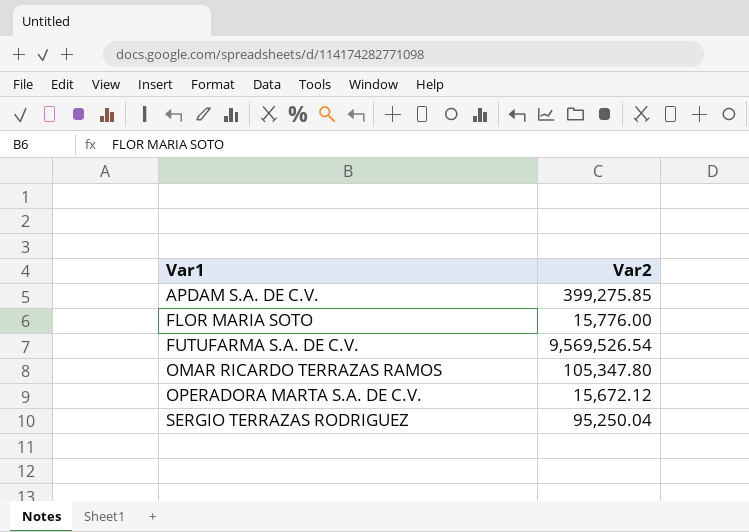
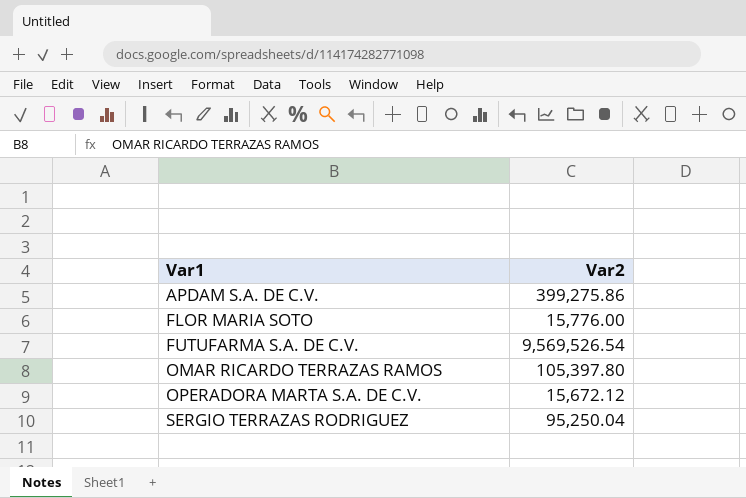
APDAM S.A. DE C.V. | Var2: 399,275.85 -> 399,275.86
OMAR RICARDO TERRAZAS RAMOS | Var2: 105,347.80 -> 105,397.80

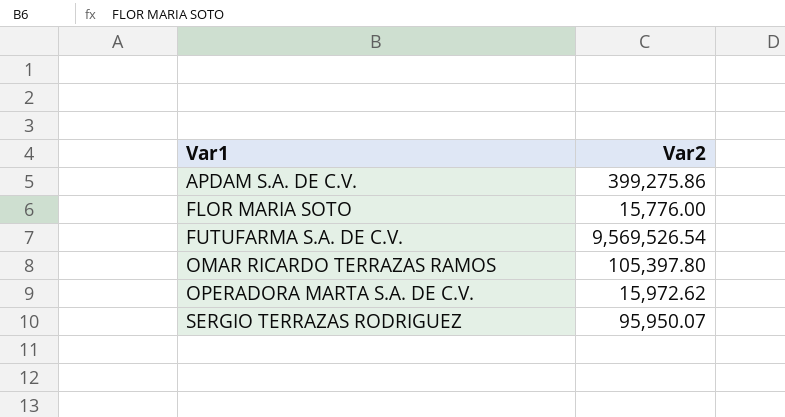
OPERADORA MARTA S.A. DE C.V. | Var2: 15,672.12 -> 15,972.62
SERGIO TERRAZAS RODRIGUEZ | Var2: 95,250.04 -> 95,950.07

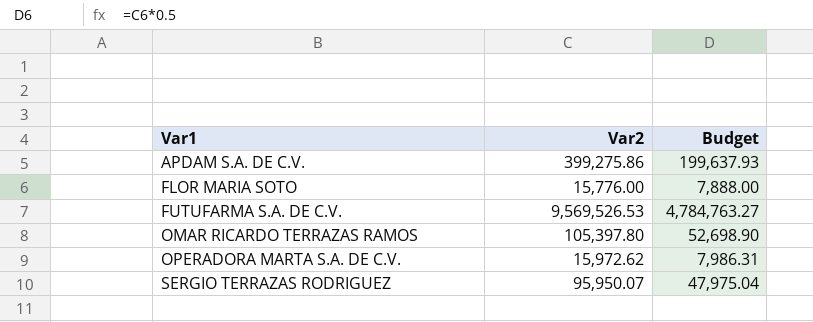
column Budget | formula: none -> [Var2] * 0.5
FUTUFARMA S.A. DE C.V. | Var2: 9,569,526.54 -> 9,569,526.53

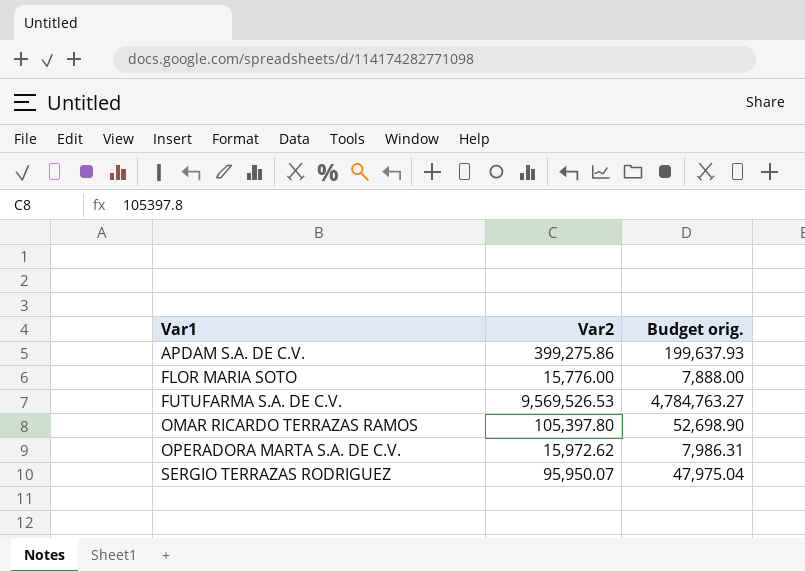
column name: Budget -> Budget orig.

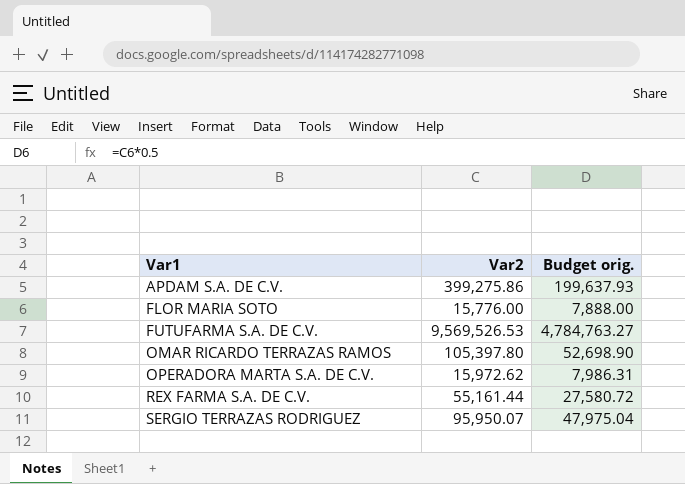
row REX FARMA S.A. DE C.V.: none -> 55,161.44 | 27,580.72

